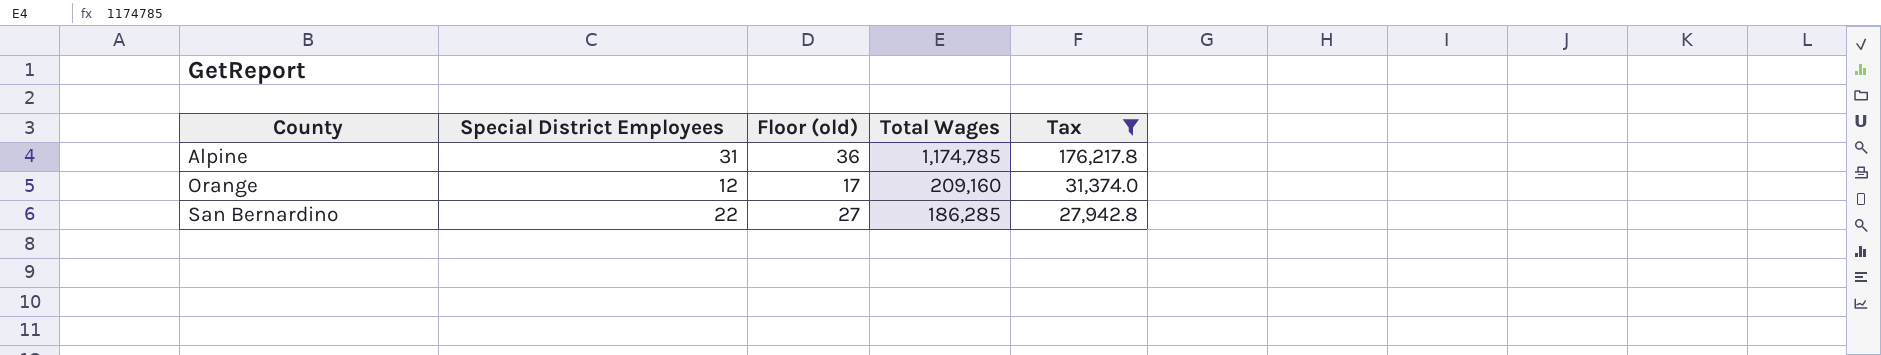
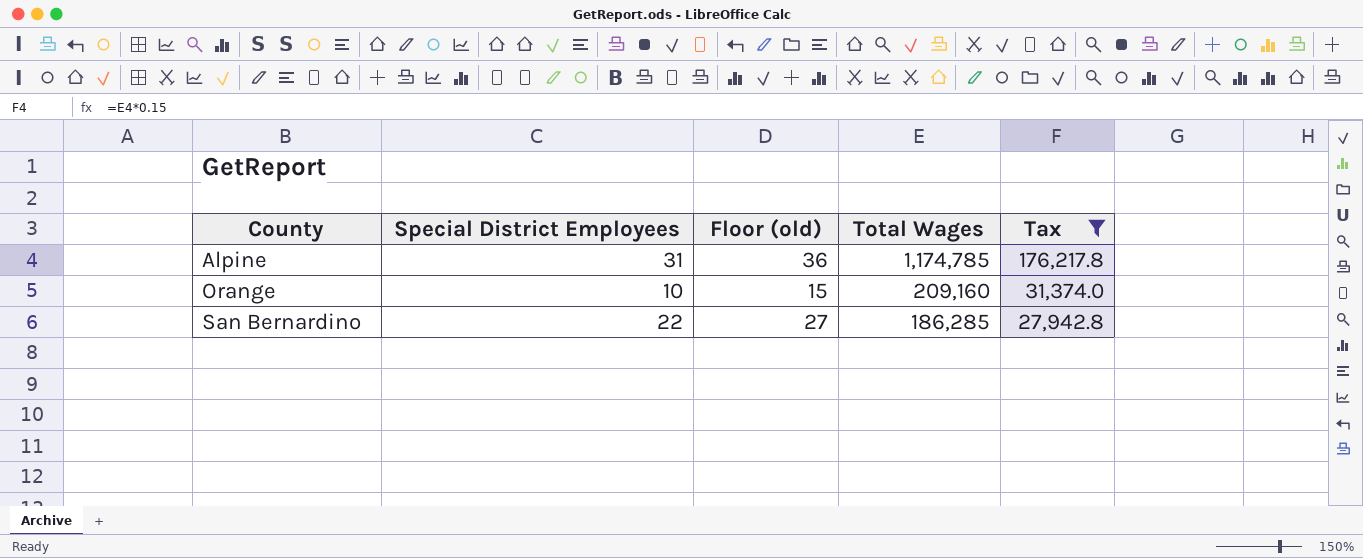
Orange | Special District Employees: 12 -> 10
Orange | Floor (old): 17 -> 15

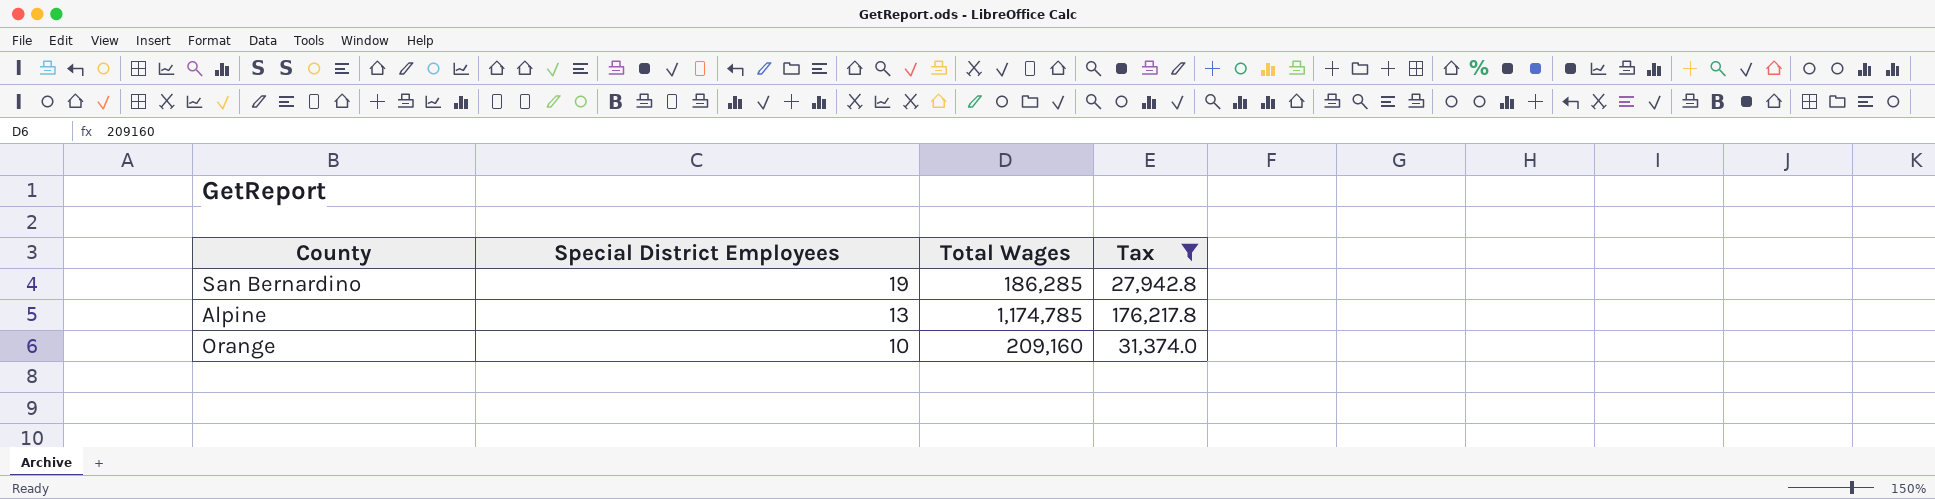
row order: County ascending -> Special District Employees descending
column Floor (old) | formula: [Special District Employees] + 5 -> none
San Bernardino | Special District Employees: 22 -> 19
Alpine | Special District Employees: 31 -> 13

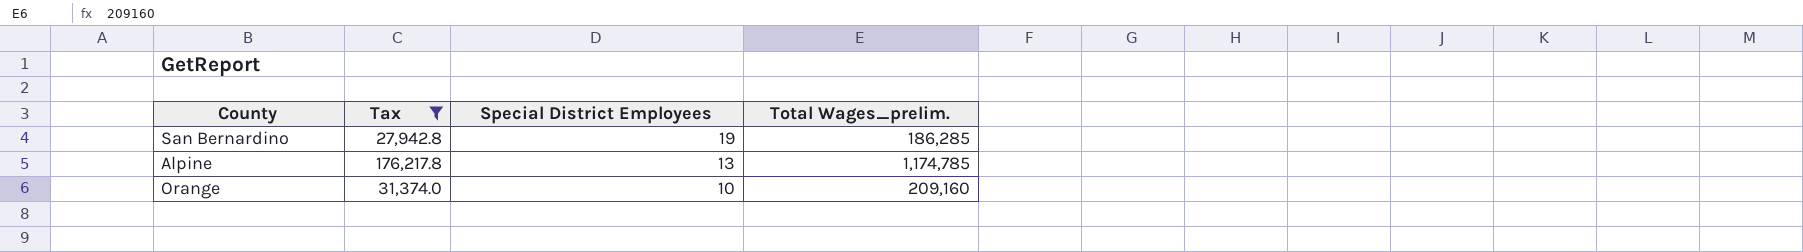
column Tax | position: 4 -> 2
column name: Total Wages -> Total Wages_prelim.

